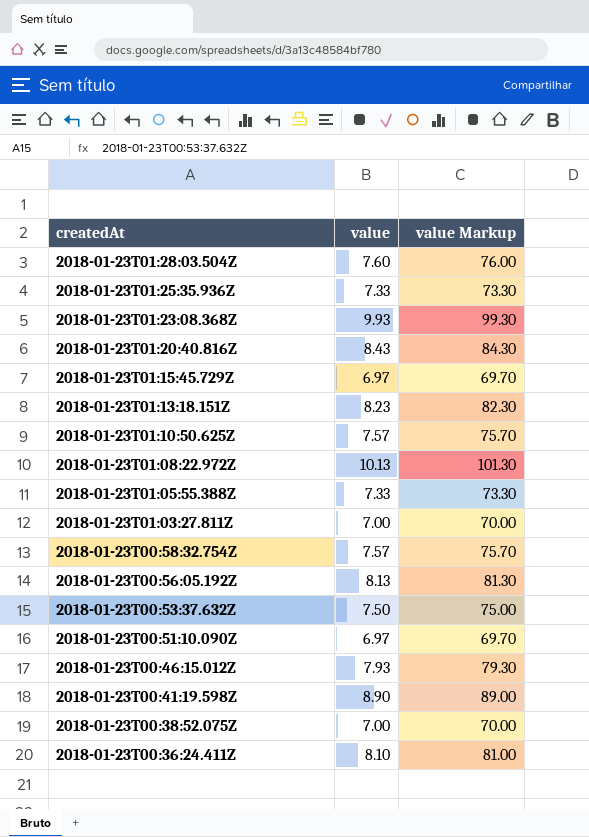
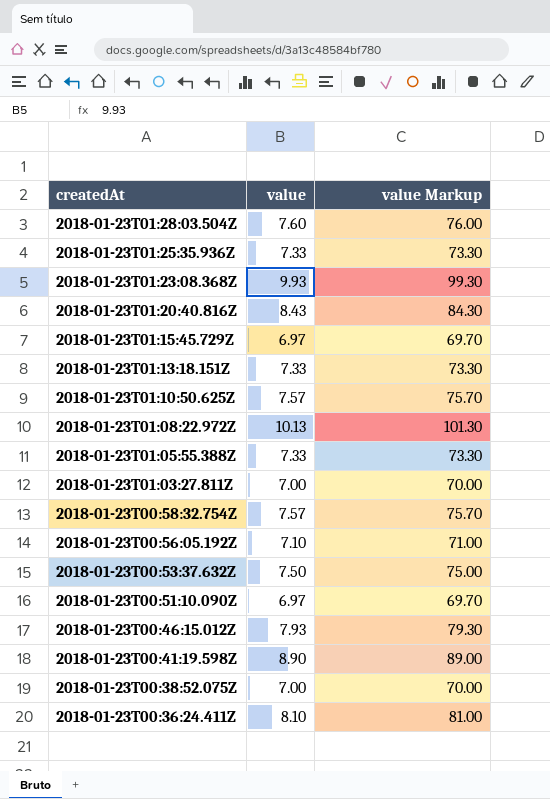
2018-01-23T01:13:18.151Z | value: 8.23 -> 7.33
2018-01-23T01:13:18.151Z | value Markup: 82.30 -> 73.30
2018-01-23T00:56:05.192Z | value: 8.13 -> 7.10
2018-01-23T00:56:05.192Z | value Markup: 81.30 -> 71.00

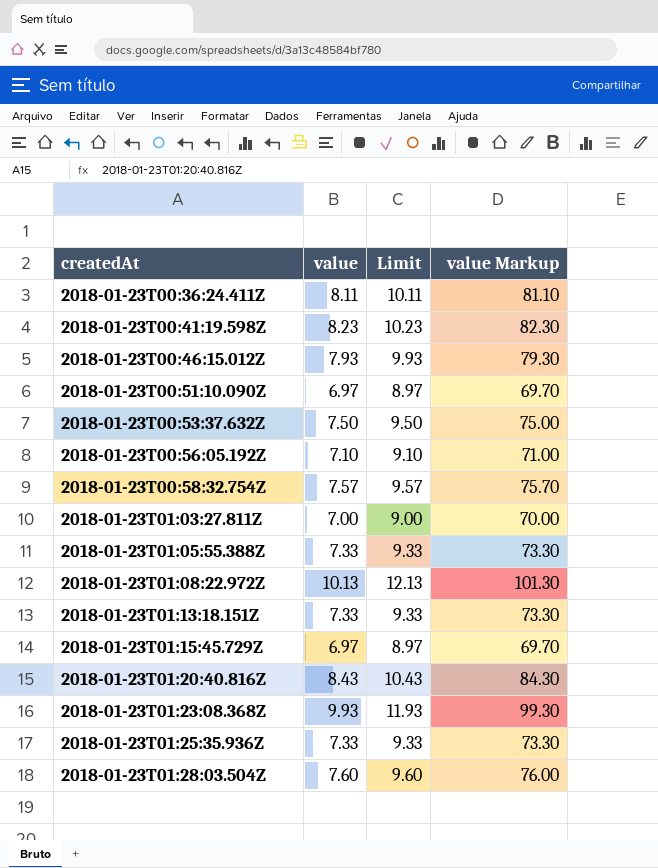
row order: createdAt descending -> createdAt ascending
column Limit | formula: none -> [value] + 2
row 2018-01-23T01:10:50.625Z: 7.57 | 75.70 -> none
row 2018-01-23T00:38:52.075Z: 7.00 | 70.00 -> none
2018-01-23T00:36:24.411Z | value: 8.10 -> 8.11
2018-01-23T00:36:24.411Z | value Markup: 81.00 -> 81.10
2018-01-23T00:41:19.598Z | value: 8.90 -> 8.23
2018-01-23T00:41:19.598Z | value Markup: 89.00 -> 82.30

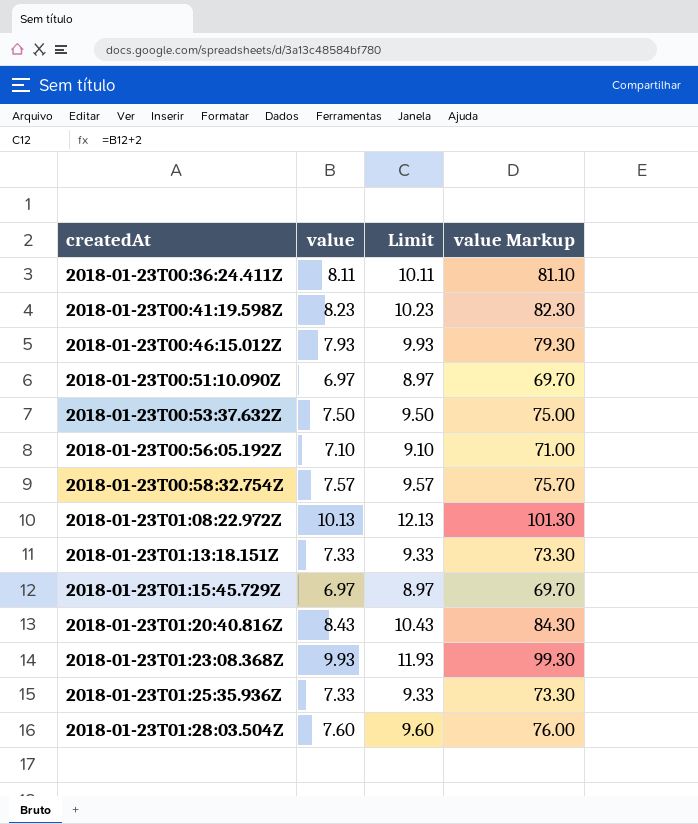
row 2018-01-23T01:03:27.811Z: 7.00 | 9.00 | 70.00 -> none
row 2018-01-23T01:05:55.388Z: 7.33 | 9.33 | 73.30 -> none

